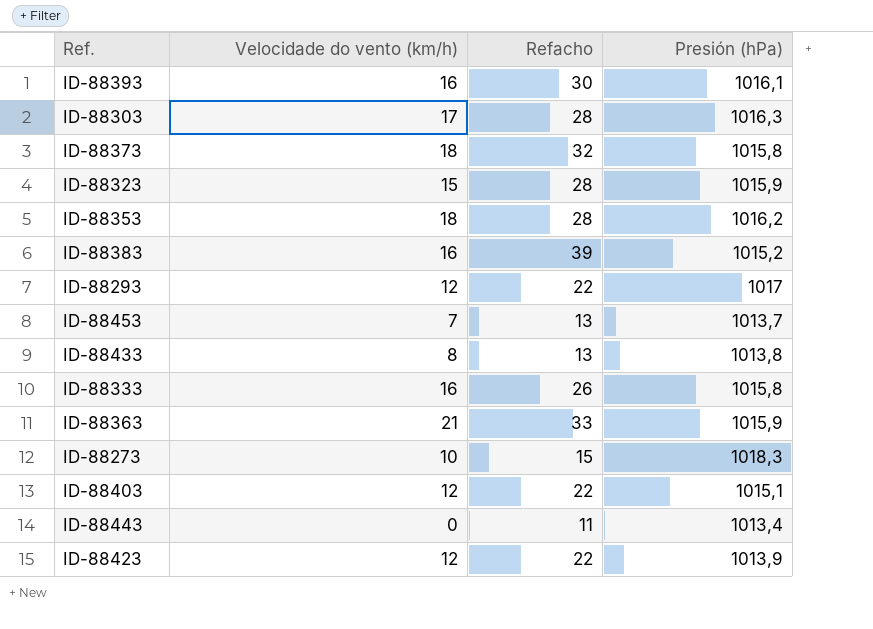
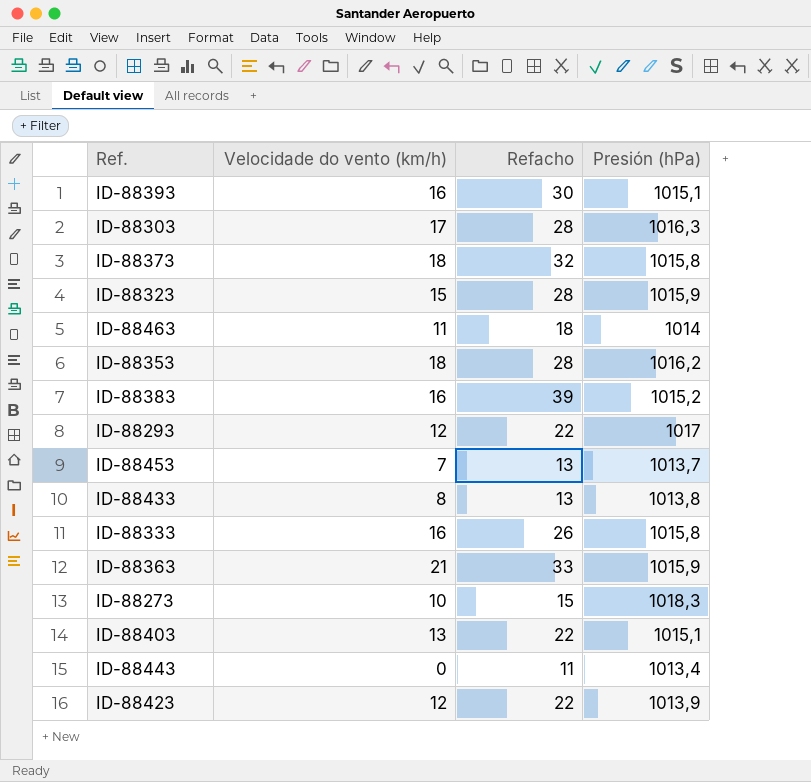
ID-88393 | Presión (hPa): 1016,1 -> 1015,1
row ID-88463: none -> 11 | 18 | 1014
ID-88403 | Velocidade do vento (km/h): 12 -> 13

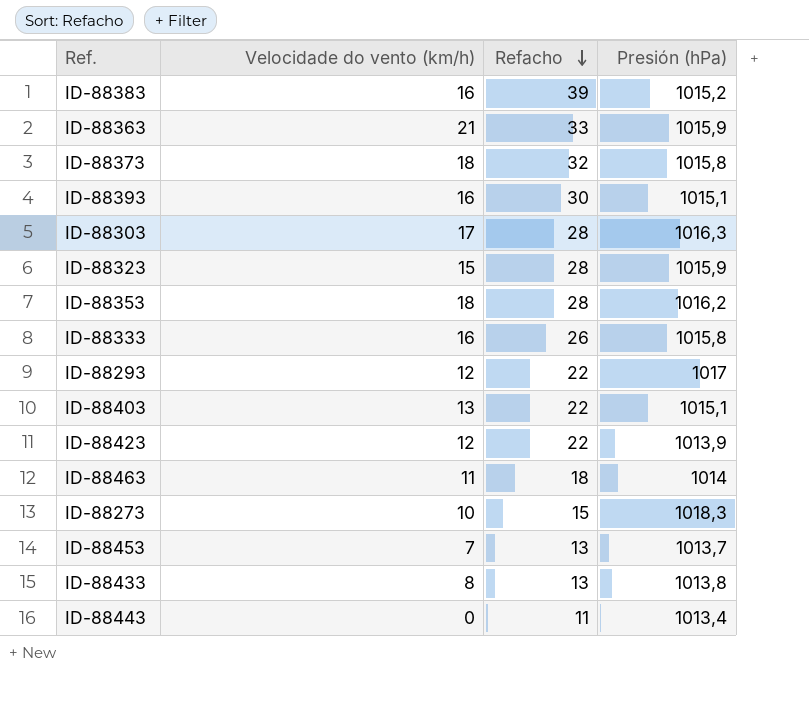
row order: none -> Refacho descending

